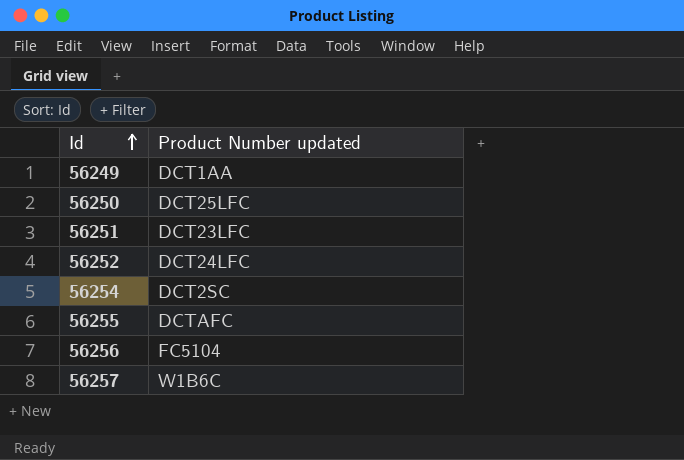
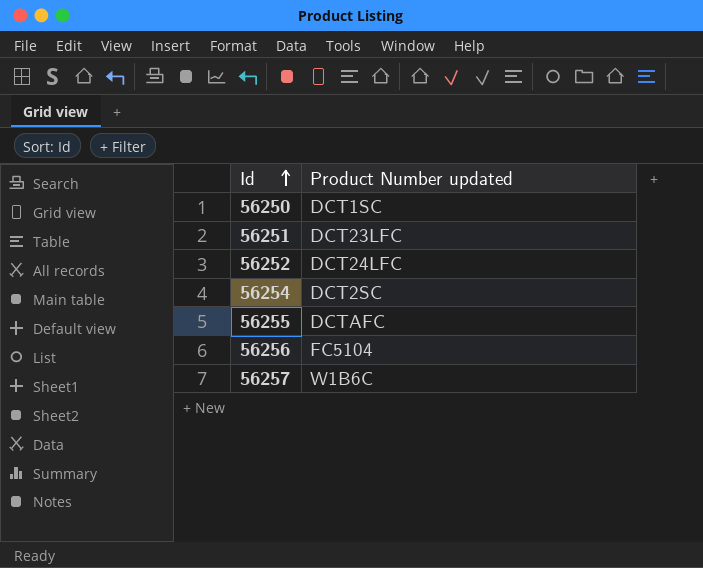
row 56249: DCT1AA -> none
56250 | Product Number updated: DCT25LFC -> DCT1SC

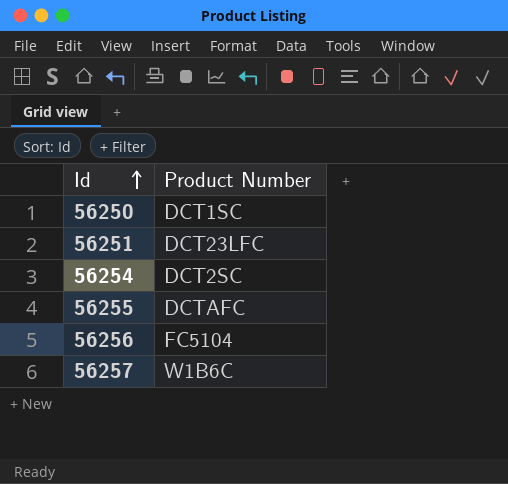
column name: Product Number updated -> Product Number
row 56252: DCT24LFC -> none

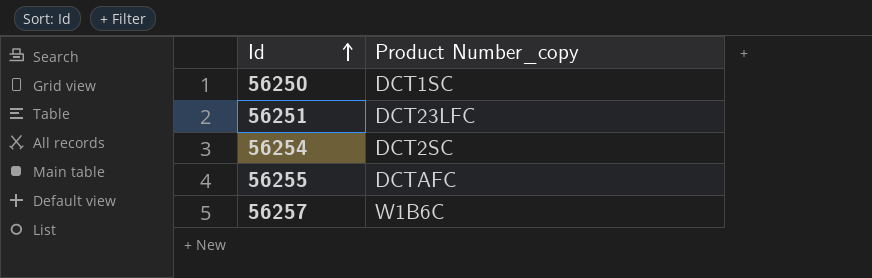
column name: Product Number -> Product Number_copy
row 56256: FC5104 -> none

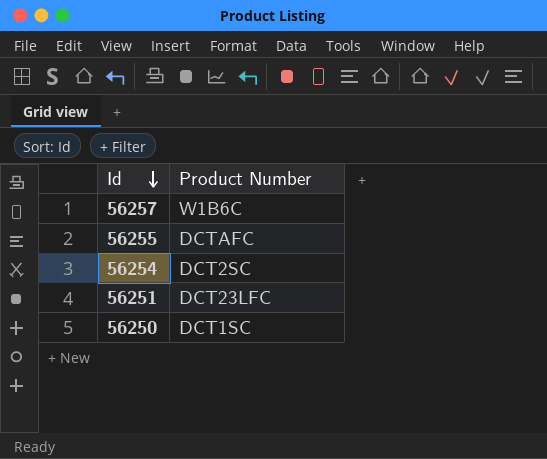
row order: Id ascending -> Id descending
column name: Product Number_copy -> Product Number

